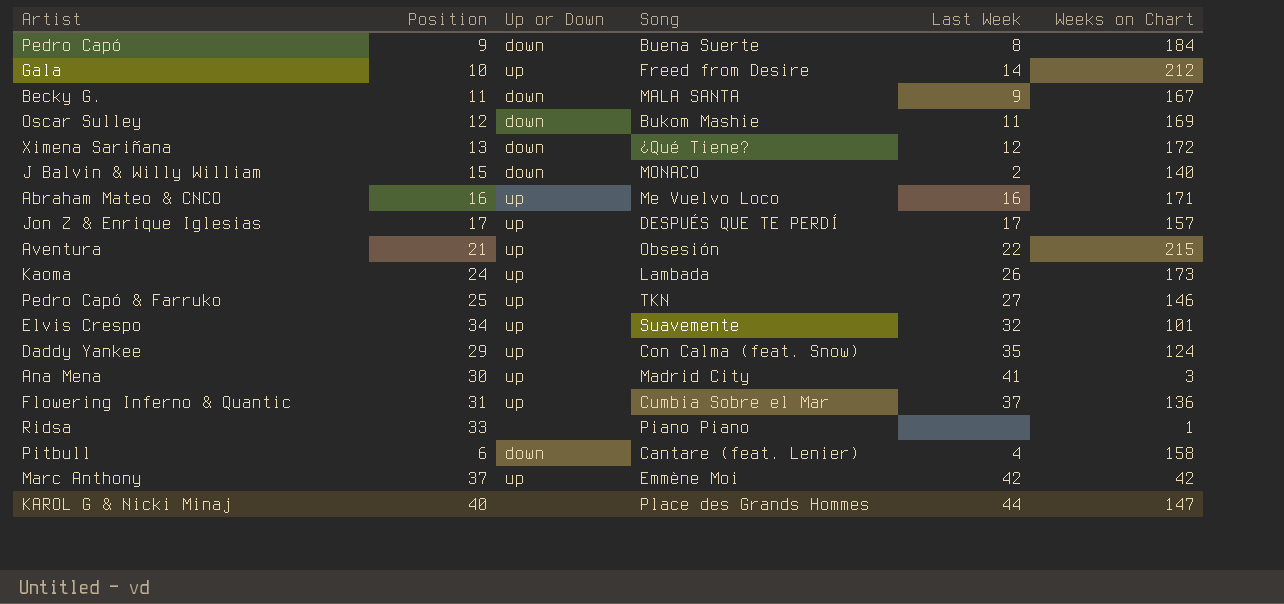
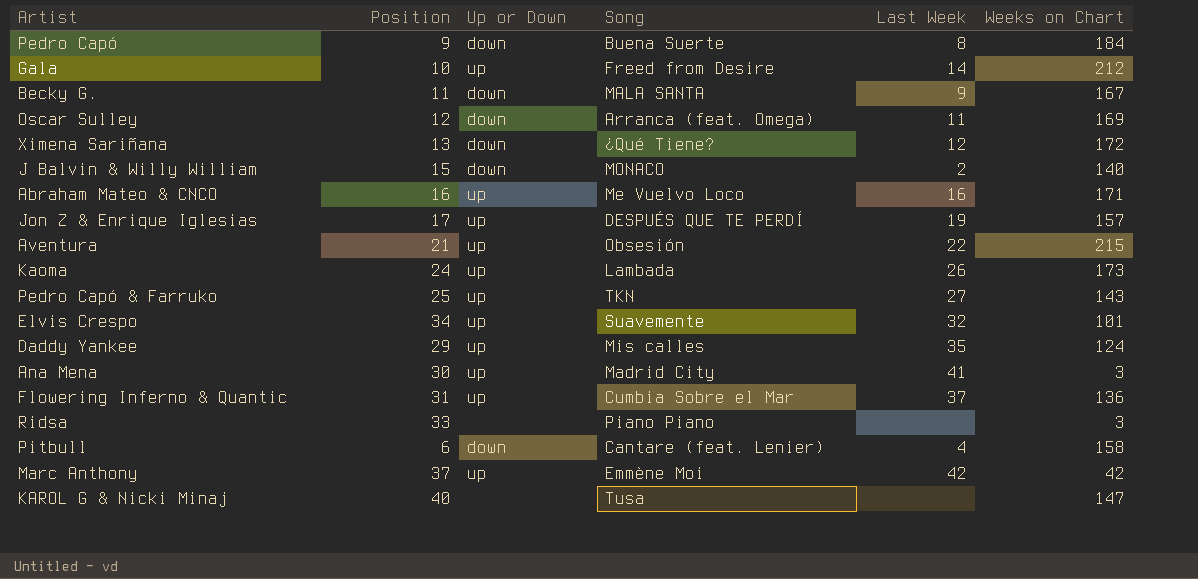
Oscar Sulley | Song: Bukom Mashie -> Arranca (feat. Omega)
Jon Z & Enrique Iglesias | Last Week: 17 -> 19
Pedro Capó & Farruko | Weeks on Chart: 146 -> 143
Daddy Yankee | Song: Con Calma (feat. Snow) -> Mis calles
Ridsa | Weeks on Chart: 1 -> 3
KAROL G & Nicki Minaj | Song: Place des Grands Hommes -> Tusa
KAROL G & Nicki Minaj | Last Week: 44 -> none

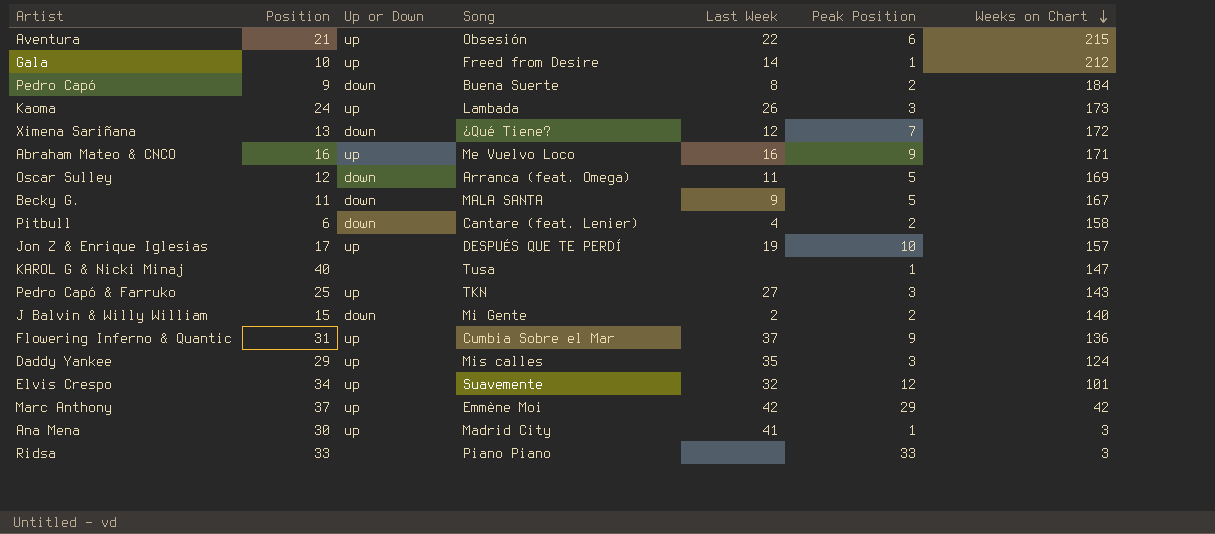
row order: none -> Weeks on Chart descending
column Peak Position | position: none -> 6
J Balvin & Willy William | Song: MONACO -> Mi Gente

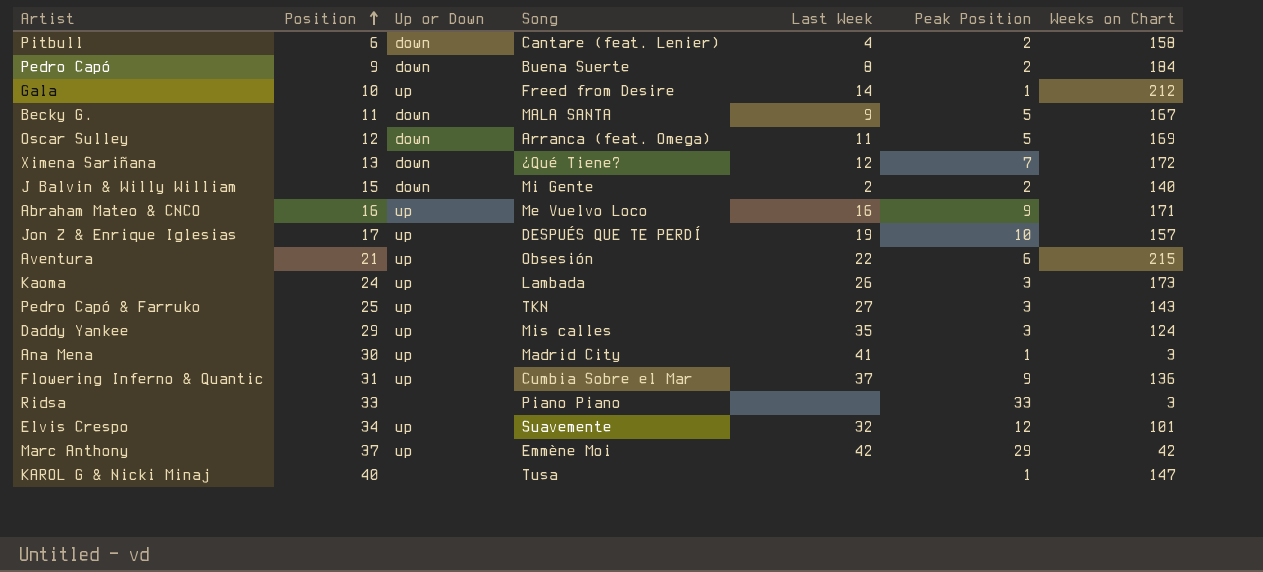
row order: Weeks on Chart descending -> Position ascending

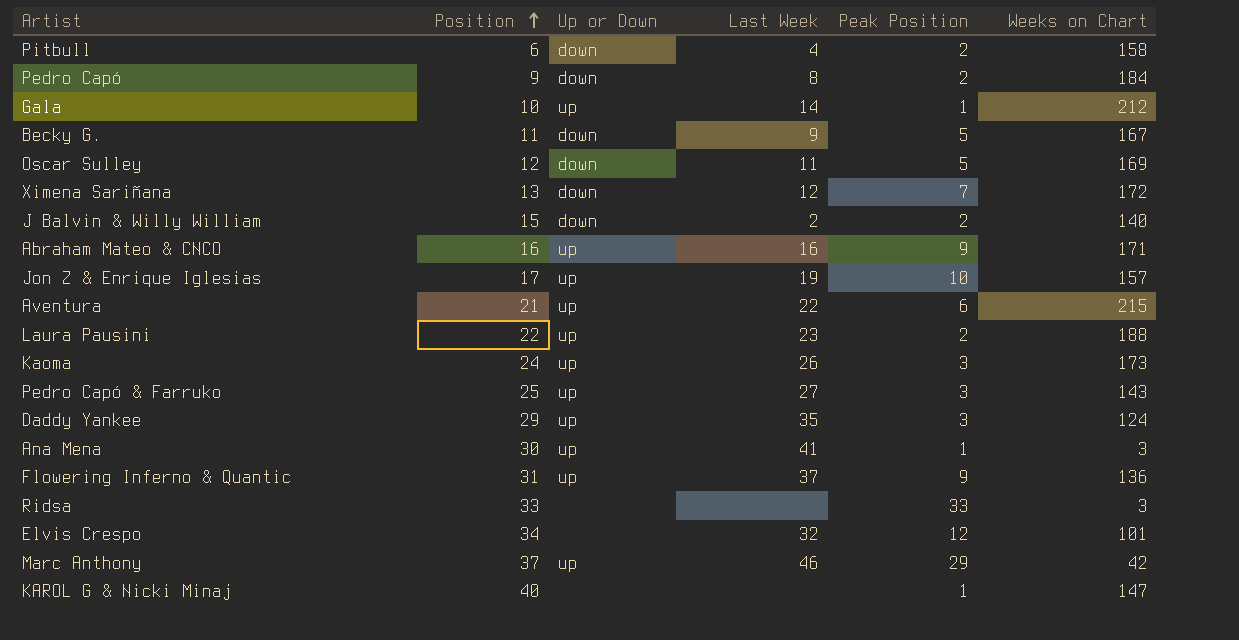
column Song | position: 4 -> none
row Laura Pausini: none -> 22 | up | 23 | 2 | 188
Elvis Crespo | Up or Down: up -> none
Marc Anthony | Last Week: 42 -> 46

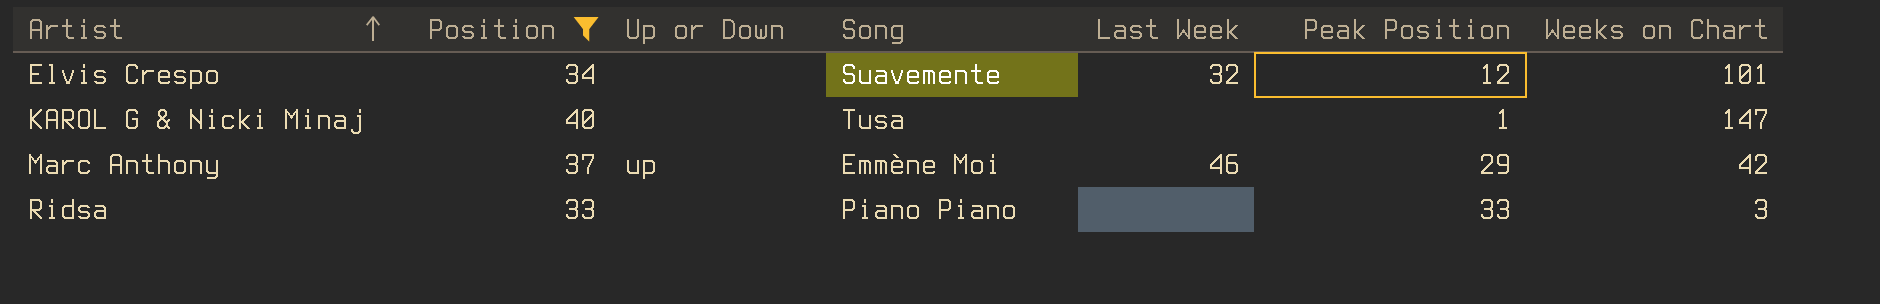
filter: none -> Position >= 33
row order: Position ascending -> Artist ascending
column Song | position: none -> 4

